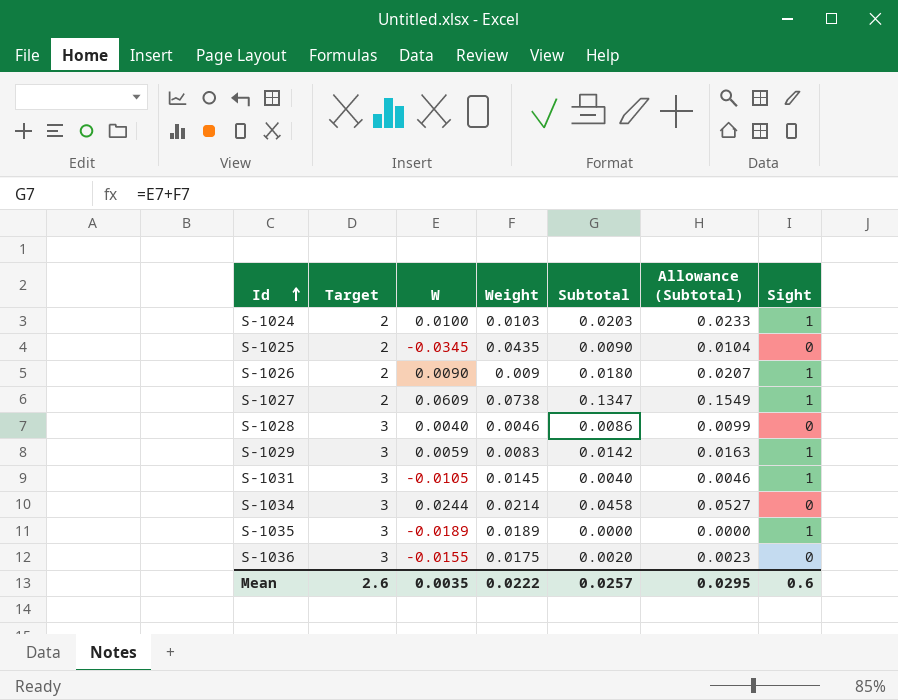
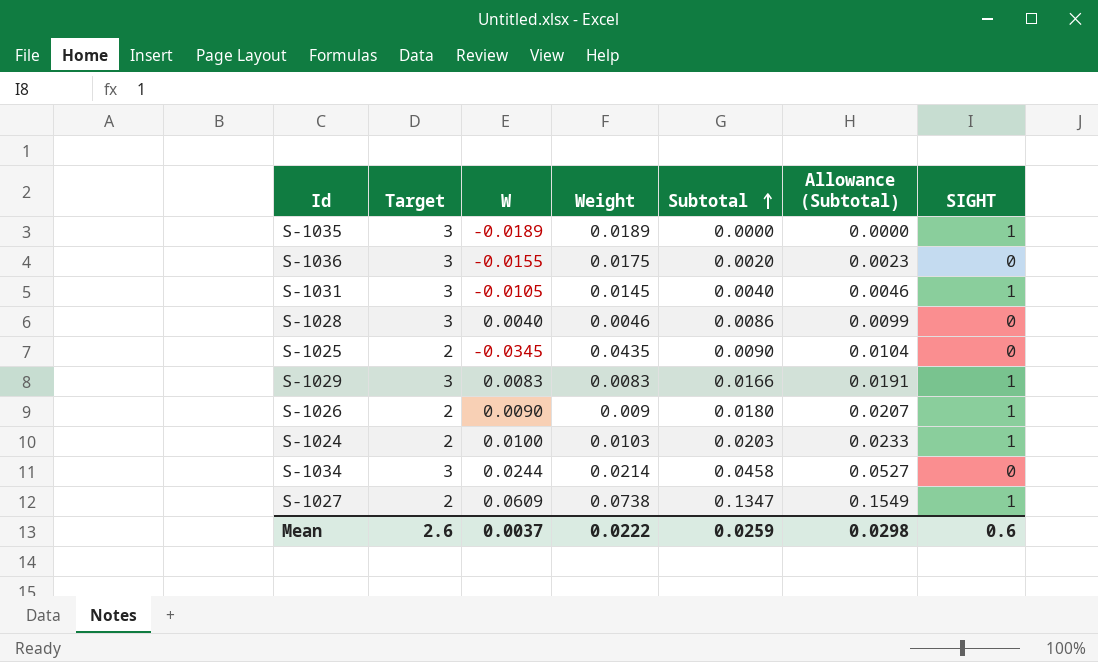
row order: Id ascending -> Subtotal ascending
column name: Sight -> SIGHT
S-1029 | W: 0.0059 -> 0.0083
S-1029 | Subtotal: 0.0142 -> 0.0166
S-1029 | Allowance (Subtotal): 0.0163 -> 0.0191
Mean | W: 0.0035 -> 0.0037
Mean | Subtotal: 0.0257 -> 0.0259
Mean | Allowance (Subtotal): 0.0295 -> 0.0298

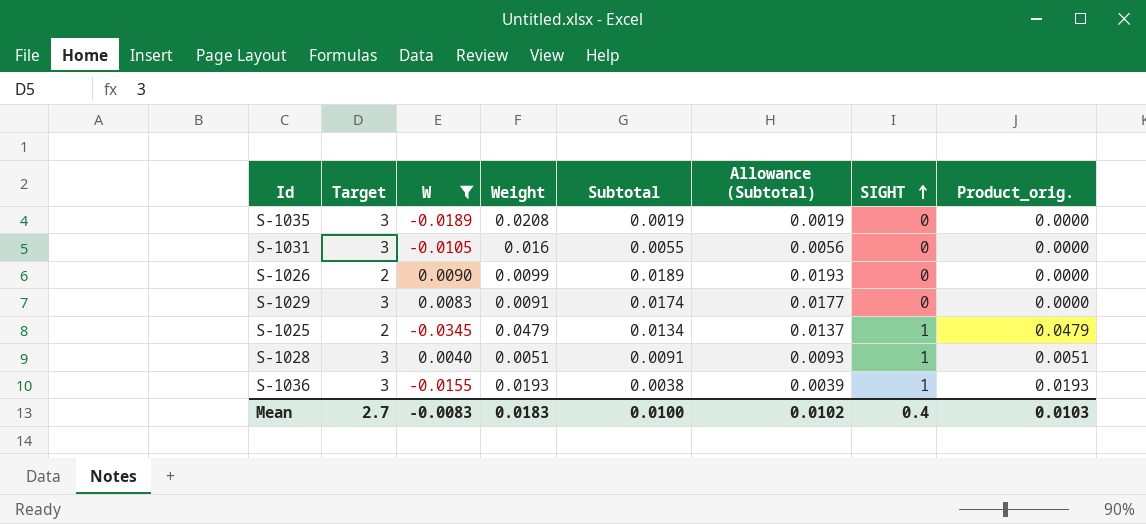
filter: none -> W <= 0.0090
row order: Subtotal ascending -> SIGHT ascending
column Allowance (Subtotal) | formula: [Subtotal] * 1.15 -> [Subtotal] * 1.02
column Product_orig. | formula: none -> [Weight] * [SIGHT]
S-1035 | Weight: 0.0189 -> 0.0208
S-1035 | Subtotal: 0.0000 -> 0.0019
S-1035 | SIGHT: 1 -> 0
S-1031 | Weight: 0.0145 -> 0.016
S-1031 | Subtotal: 0.0040 -> 0.0055
S-1031 | SIGHT: 1 -> 0
S-1026 | Weight: 0.009 -> 0.0099
S-1026 | Subtotal: 0.0180 -> 0.0189
S-1026 | SIGHT: 1 -> 0
S-1029 | Weight: 0.0083 -> 0.0091
S-1029 | Subtotal: 0.0166 -> 0.0174
S-1029 | SIGHT: 1 -> 0
S-1025 | Weight: 0.0435 -> 0.0479
S-1025 | Subtotal: 0.0090 -> 0.0134
S-1025 | SIGHT: 0 -> 1
S-1028 | Weight: 0.0046 -> 0.0051
S-1028 | Subtotal: 0.0086 -> 0.0091
S-1028 | SIGHT: 0 -> 1
S-1036 | Weight: 0.0175 -> 0.0193
S-1036 | Subtotal: 0.0020 -> 0.0038
S-1036 | SIGHT: 0 -> 1
Mean | Target: 2.6 -> 2.7
Mean | W: 0.0037 -> -0.0083
Mean | Weight: 0.0222 -> 0.0183
Mean | Subtotal: 0.0259 -> 0.0100
Mean | Allowance (Subtotal): 0.0298 -> 0.0102
Mean | SIGHT: 0.6 -> 0.4

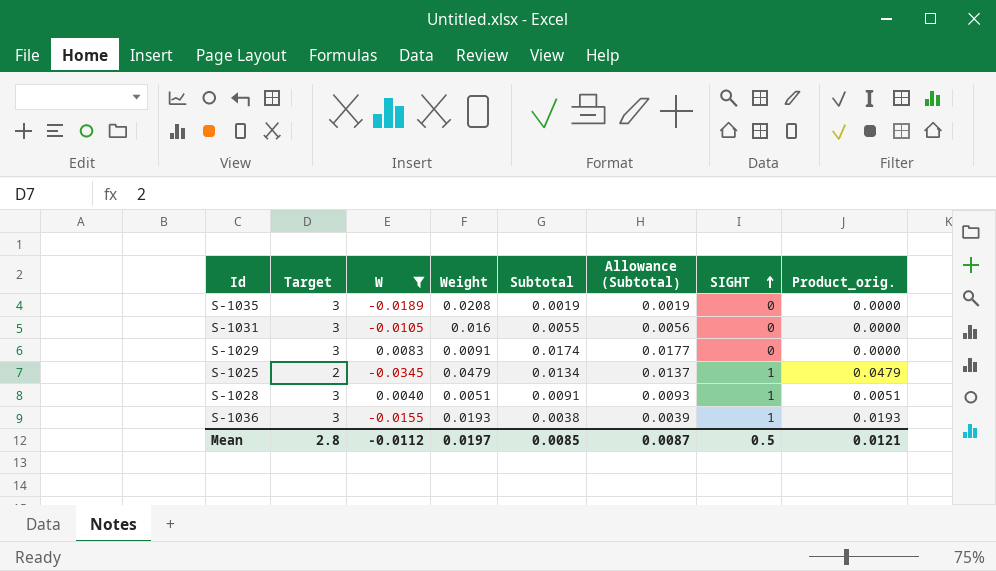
row S-1026: 2 | 0.0090 | 0.0099 | 0.0189 | 0.0193 | 0 | 0.0000 -> none
Mean | Target: 2.7 -> 2.8
Mean | W: -0.0083 -> -0.0112
Mean | Weight: 0.0183 -> 0.0197
Mean | Subtotal: 0.0100 -> 0.0085
Mean | Allowance (Subtotal): 0.0102 -> 0.0087
Mean | SIGHT: 0.4 -> 0.5
Mean | Product_orig.: 0.0103 -> 0.0121

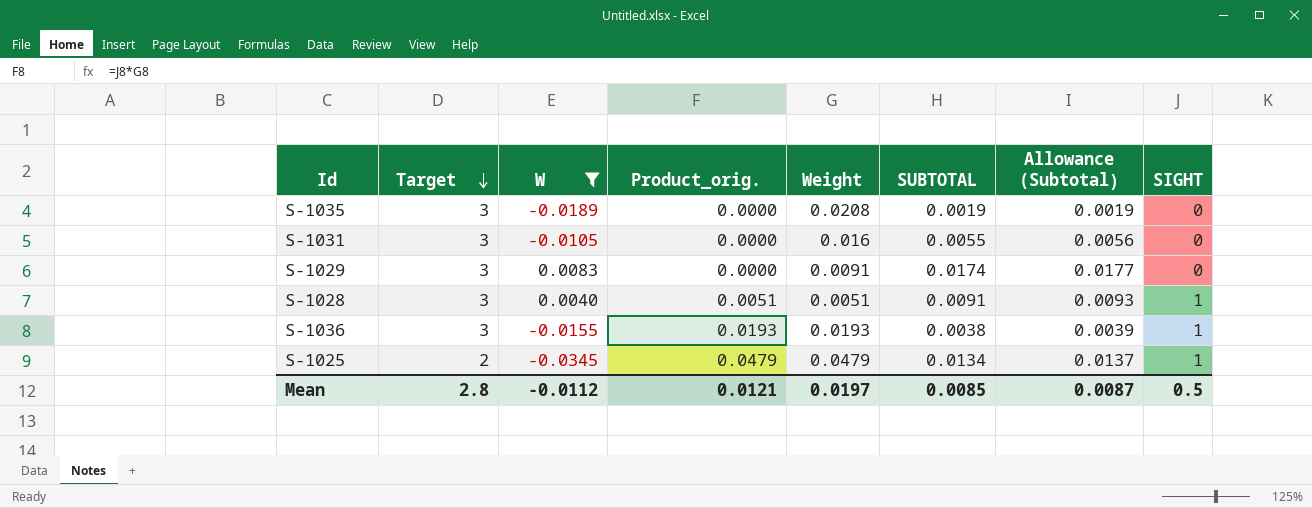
row order: SIGHT ascending -> Target descending
column Product_orig. | position: 8 -> 4
column name: Subtotal -> SUBTOTAL

